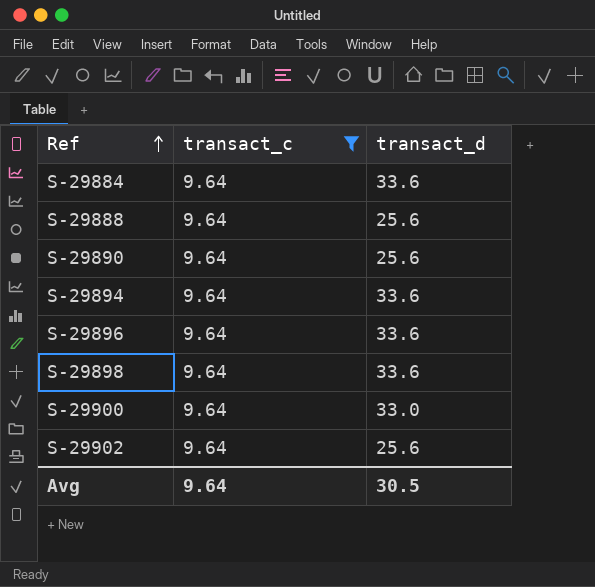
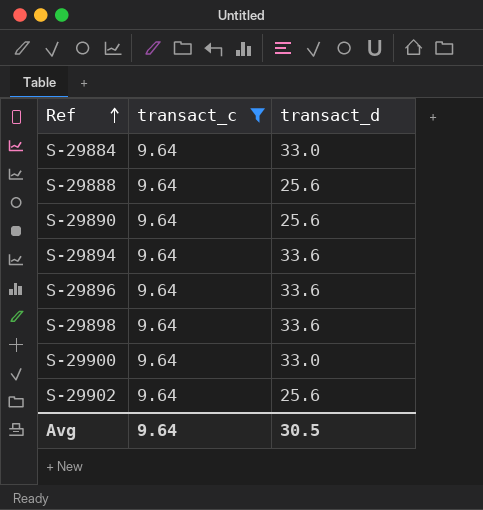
S-29884 | transact_d: 33.6 -> 33.0

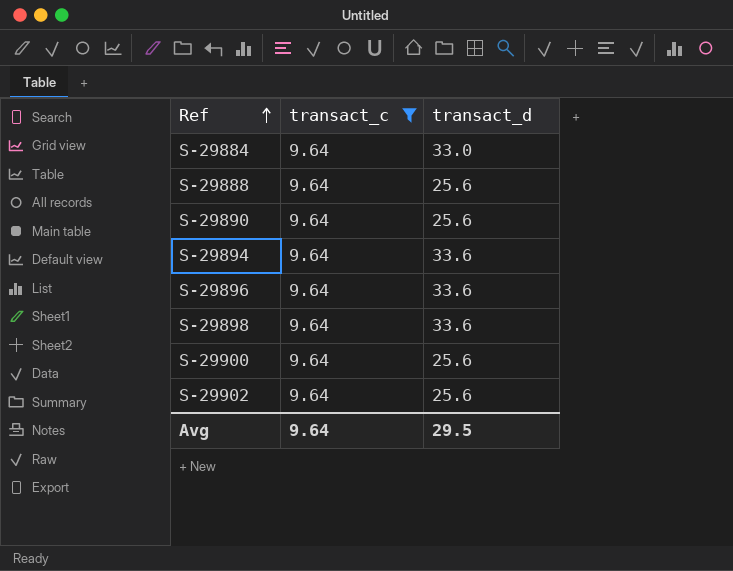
S-29900 | transact_d: 33.0 -> 25.6
Avg | transact_d: 30.5 -> 29.5

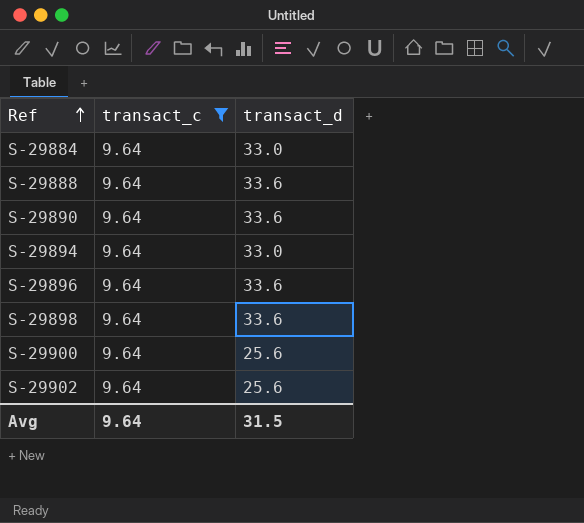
S-29888 | transact_d: 25.6 -> 33.6
S-29890 | transact_d: 25.6 -> 33.6
S-29894 | transact_d: 33.6 -> 33.0
Avg | transact_d: 29.5 -> 31.5

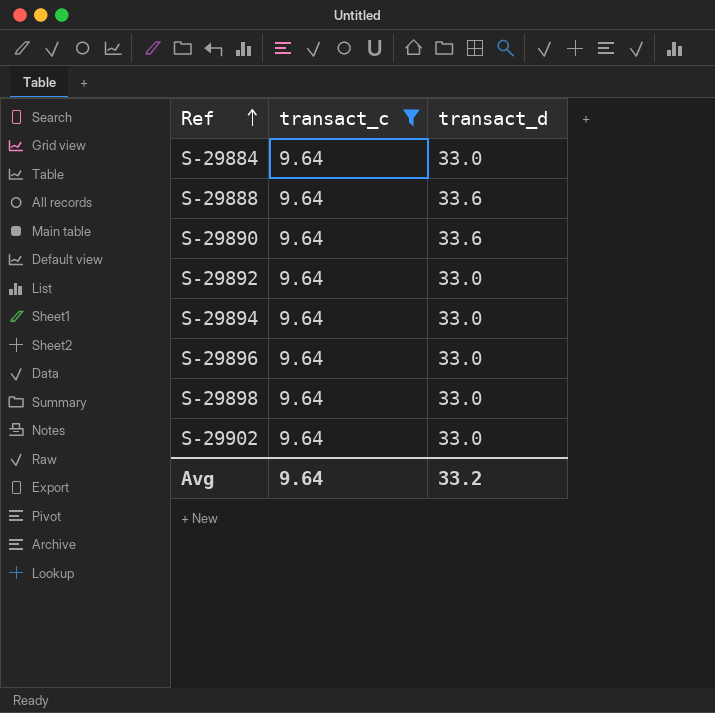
row S-29900: 9.64 | 25.6 -> none
row S-29892: none -> 9.64 | 33.0
S-29896 | transact_d: 33.6 -> 33.0
S-29898 | transact_d: 33.6 -> 33.0
S-29902 | transact_d: 25.6 -> 33.0
Avg | transact_d: 31.5 -> 33.2

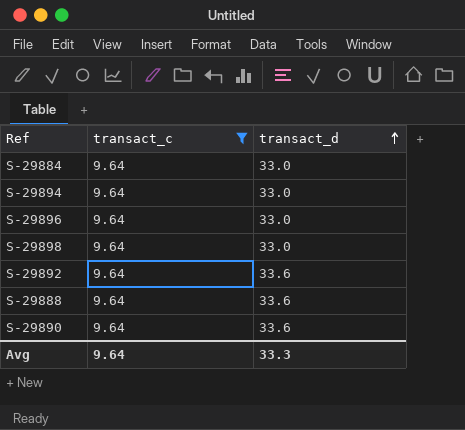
row order: Ref ascending -> transact_d ascending
row S-29902: 9.64 | 33.0 -> none
S-29892 | transact_d: 33.0 -> 33.6
Avg | transact_d: 33.2 -> 33.3

